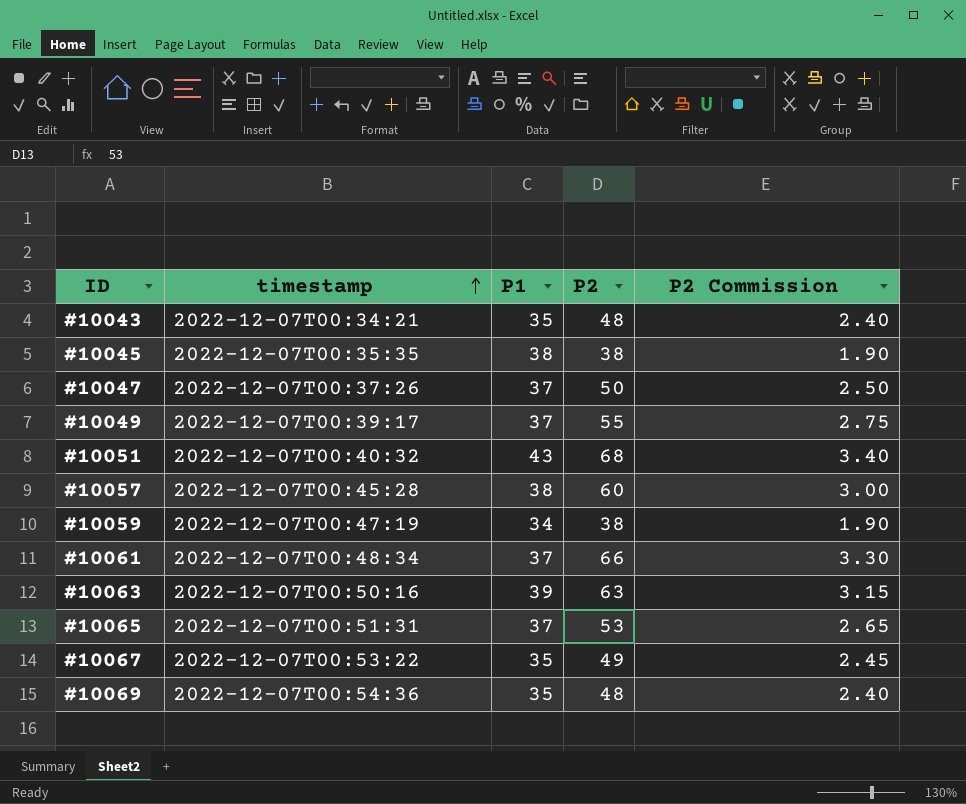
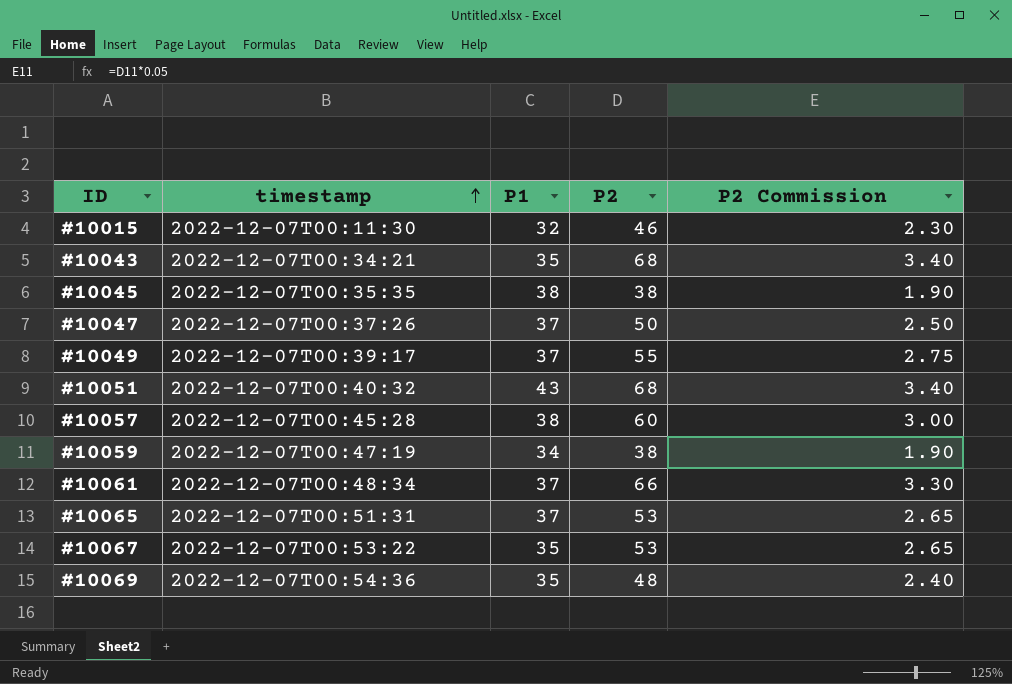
row #10063: 2022-12-07T00:50:16 | 39 | 63 | 3.15 -> none
row #10015: none -> 2022-12-07T00:11:30 | 32 | 46 | 2.30
#10043 | P2: 48 -> 68
#10043 | P2 Commission: 2.40 -> 3.40
#10067 | P2: 49 -> 53
#10067 | P2 Commission: 2.45 -> 2.65

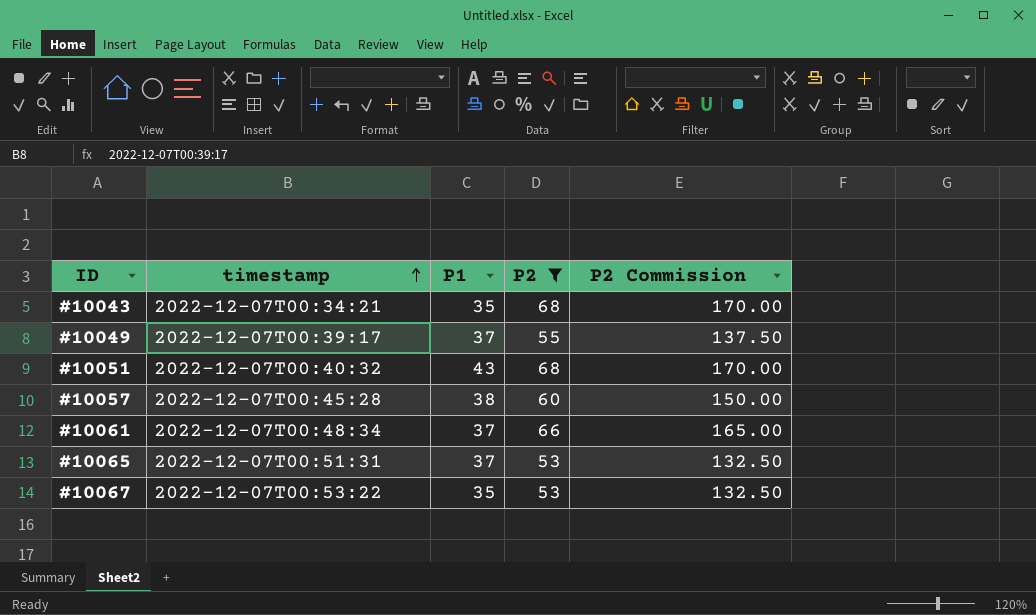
filter: none -> P2 >= 53
column P2 Commission | formula: [P2] * 0.05 -> [P2] * 2.5

